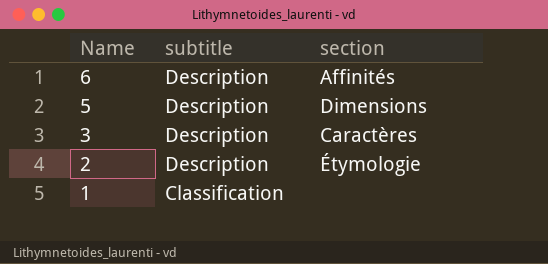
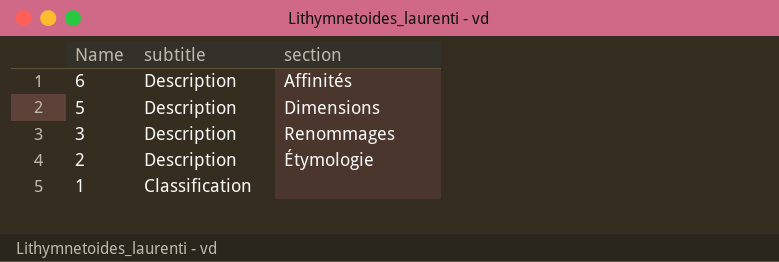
3 | section: Caractères -> Renommages

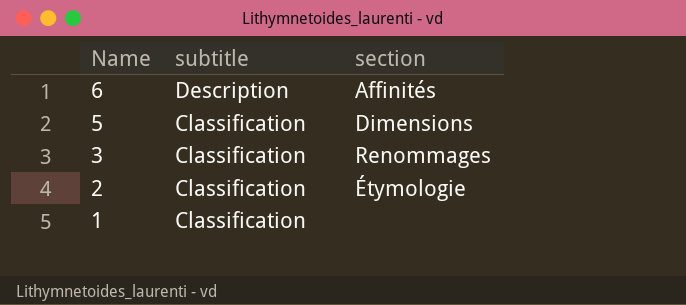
5 | subtitle: Description -> Classification
3 | subtitle: Description -> Classification
2 | subtitle: Description -> Classification

